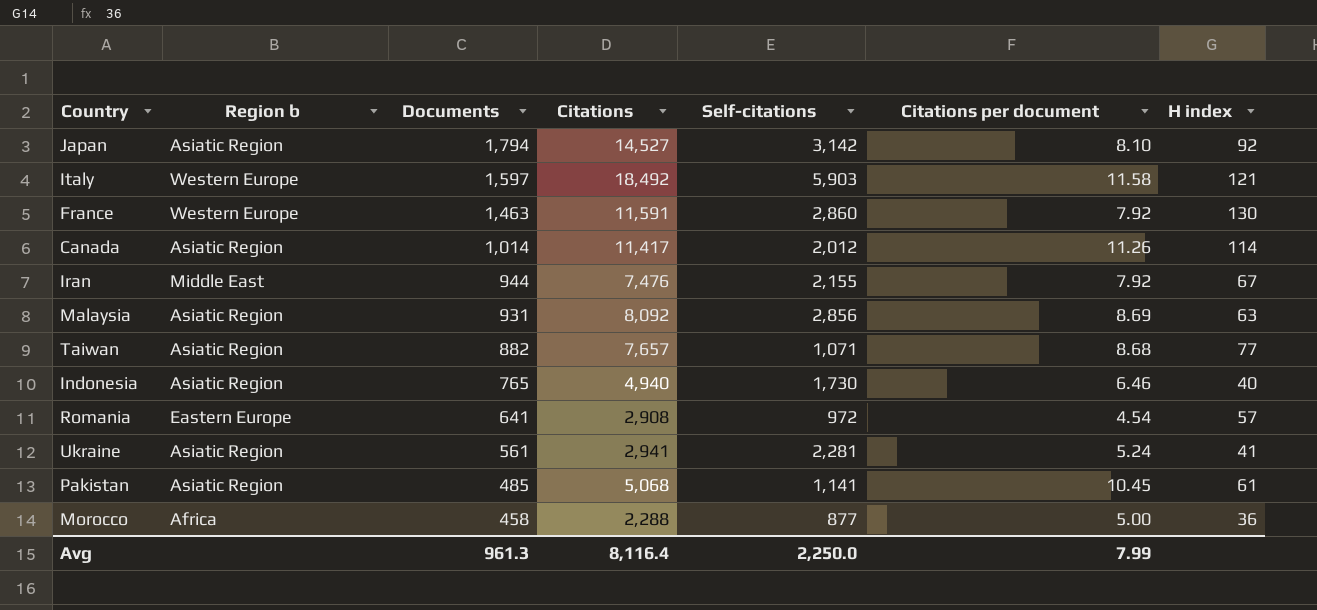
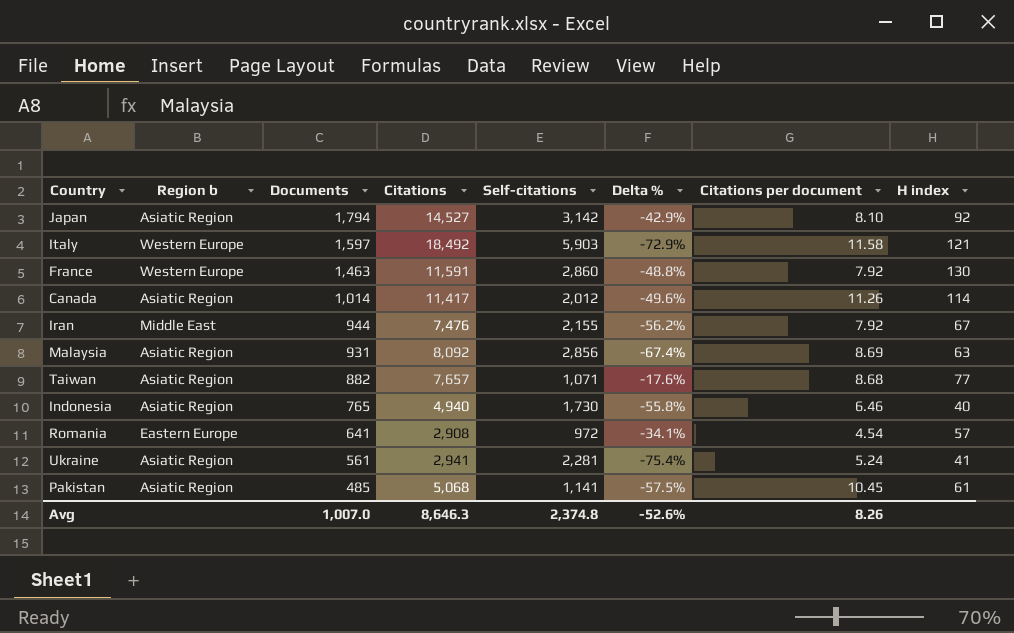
column Delta % | formula: none -> ([Documents] - [Self-citations]) / [Self-citations]
row Morocco: Africa | 458 | 2,288 | 877 | 5.00 | 36 -> none
Avg | Documents: 961.3 -> 1,007.0
Avg | Citations: 8,116.4 -> 8,646.3
Avg | Self-citations: 2,250.0 -> 2,374.8
Avg | Citations per document: 7.99 -> 8.26

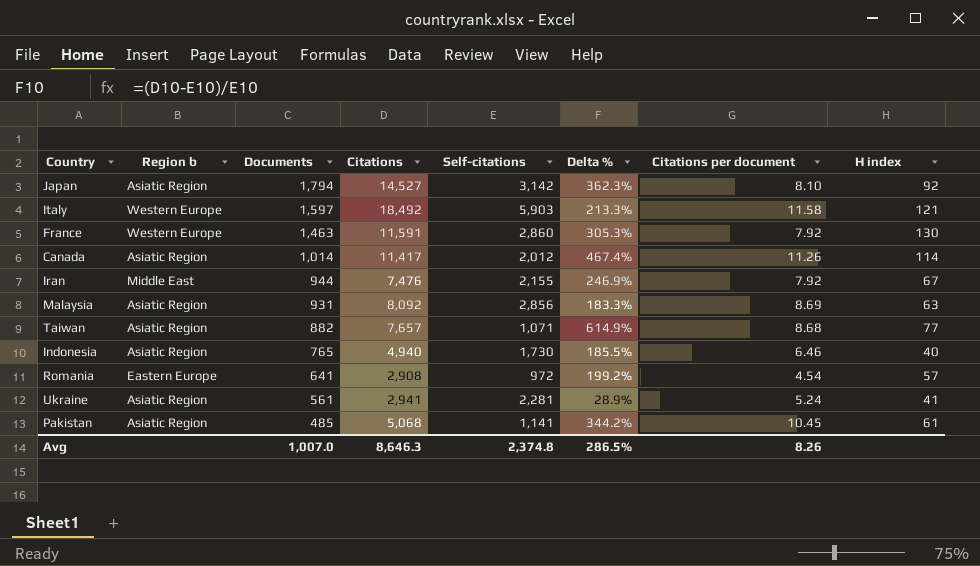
column Delta % | formula: ([Documents] - [Self-citations]) / [Self-citations] -> ([Citations] - [Self-citations]) / [Self-citations]
Avg | Delta %: -52.6% -> 286.5%

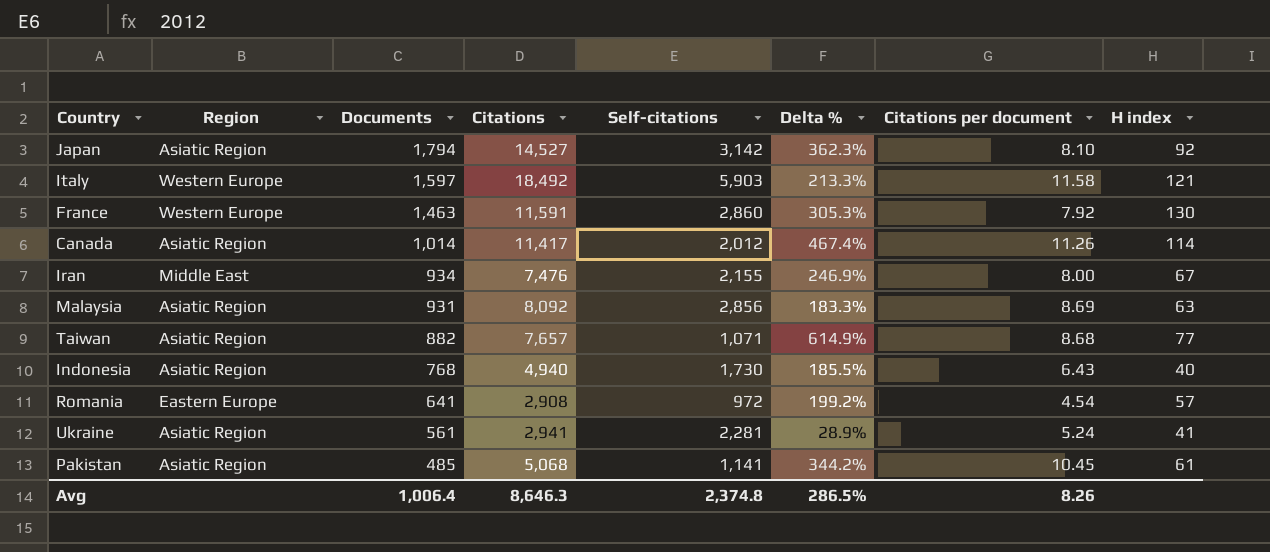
column name: Region b -> Region
Iran | Documents: 944 -> 934
Iran | Citations per document: 7.92 -> 8.00
Indonesia | Documents: 765 -> 768
Indonesia | Citations per document: 6.46 -> 6.43
Avg | Documents: 1,007.0 -> 1,006.4

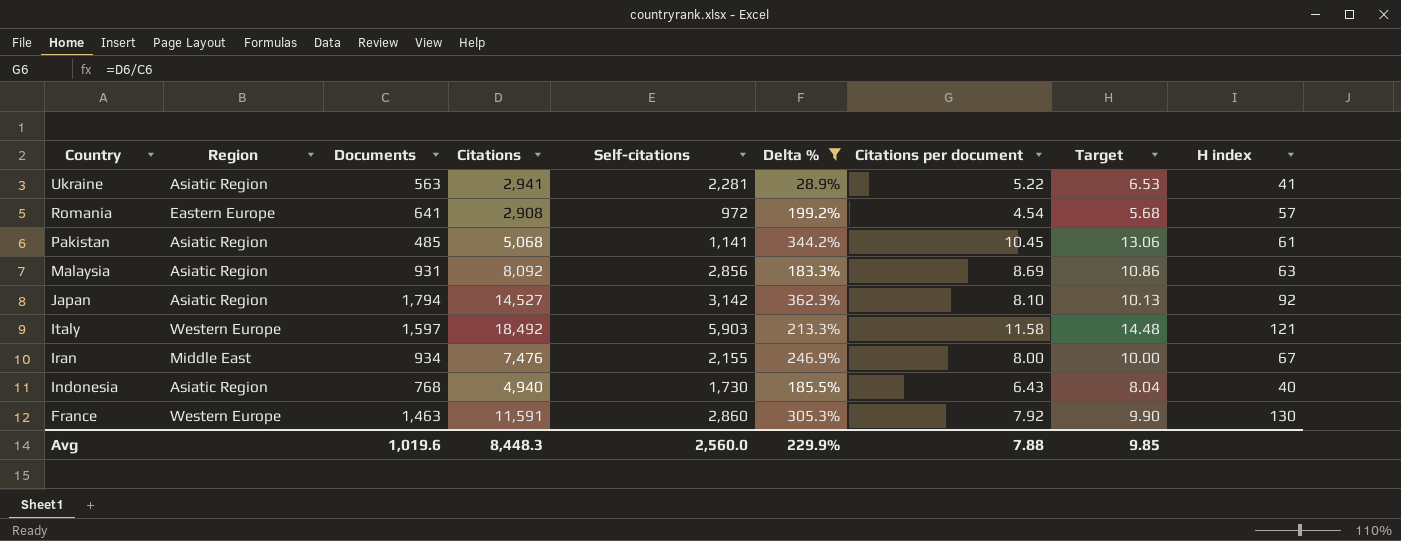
filter: none -> Delta % <= 362.3%
row order: Documents descending -> Country descending
column Target | formula: none -> [Citations per document] * 1.25
Ukraine | Documents: 561 -> 563
Ukraine | Citations per document: 5.24 -> 5.22
Avg | Documents: 1,006.4 -> 1,019.6
Avg | Citations: 8,646.3 -> 8,448.3
Avg | Self-citations: 2,374.8 -> 2,560.0
Avg | Delta %: 286.5% -> 229.9%
Avg | Citations per document: 8.26 -> 7.88

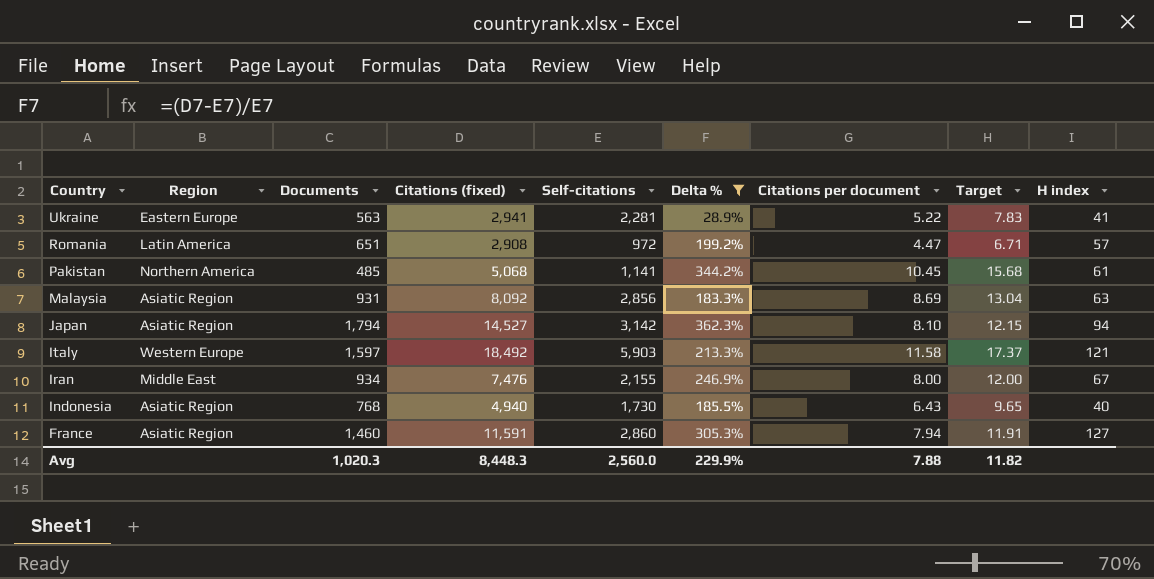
column name: Citations -> Citations (fixed)
column Target | formula: [Citations per document] * 1.25 -> [Citations per document] * 1.5
Ukraine | Region: Asiatic Region -> Eastern Europe
Romania | Region: Eastern Europe -> Latin America
Romania | Documents: 641 -> 651
Romania | Citations per document: 4.54 -> 4.47
Pakistan | Region: Asiatic Region -> Northern America
Japan | H index: 92 -> 94
France | Region: Western Europe -> Asiatic Region
France | Documents: 1,463 -> 1,460
France | Citations per document: 7.92 -> 7.94
France | H index: 130 -> 127
Avg | Documents: 1,019.6 -> 1,020.3
Avg | Target: 9.85 -> 11.82

